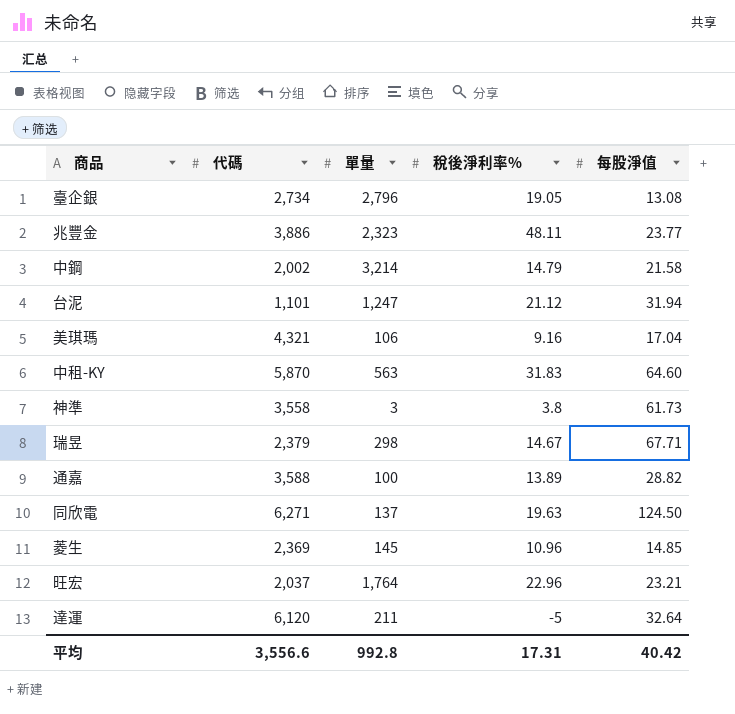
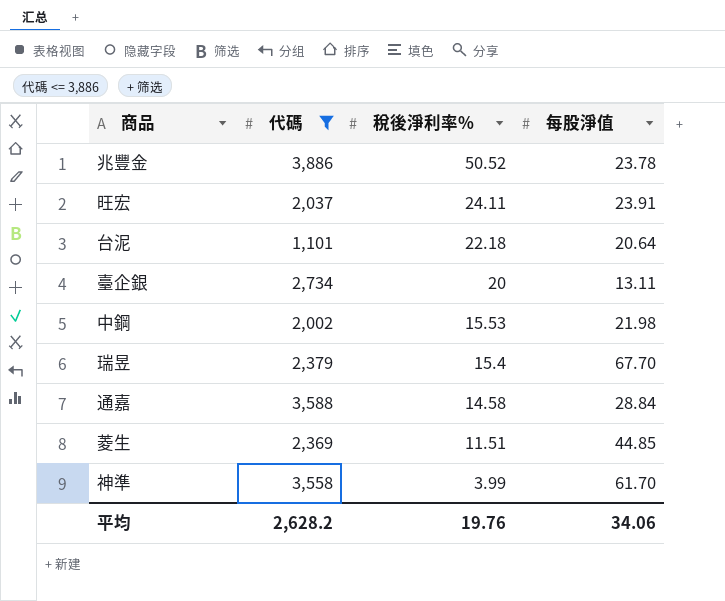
filter: none -> 代碼 <= 3,886
row order: none -> 稅後淨利率% descending
column 單量 | position: 3 -> none
兆豐金 | 稅後淨利率%: 48.11 -> 50.52
兆豐金 | 每股淨值: 23.77 -> 23.78
旺宏 | 稅後淨利率%: 22.96 -> 24.11
旺宏 | 每股淨值: 23.21 -> 23.91
台泥 | 稅後淨利率%: 21.12 -> 22.18
台泥 | 每股淨值: 31.94 -> 20.64
臺企銀 | 稅後淨利率%: 19.05 -> 20
臺企銀 | 每股淨值: 13.08 -> 13.11
中鋼 | 稅後淨利率%: 14.79 -> 15.53
中鋼 | 每股淨值: 21.58 -> 21.98
瑞昱 | 稅後淨利率%: 14.67 -> 15.4
瑞昱 | 每股淨值: 67.71 -> 67.70
通嘉 | 稅後淨利率%: 13.89 -> 14.58
通嘉 | 每股淨值: 28.82 -> 28.84
菱生 | 稅後淨利率%: 10.96 -> 11.51
菱生 | 每股淨值: 14.85 -> 44.85
神準 | 稅後淨利率%: 3.8 -> 3.99
神準 | 每股淨值: 61.73 -> 61.70
平均 | 代碼: 3,556.6 -> 2,628.2
平均 | 稅後淨利率%: 17.31 -> 19.76
平均 | 每股淨值: 40.42 -> 34.06

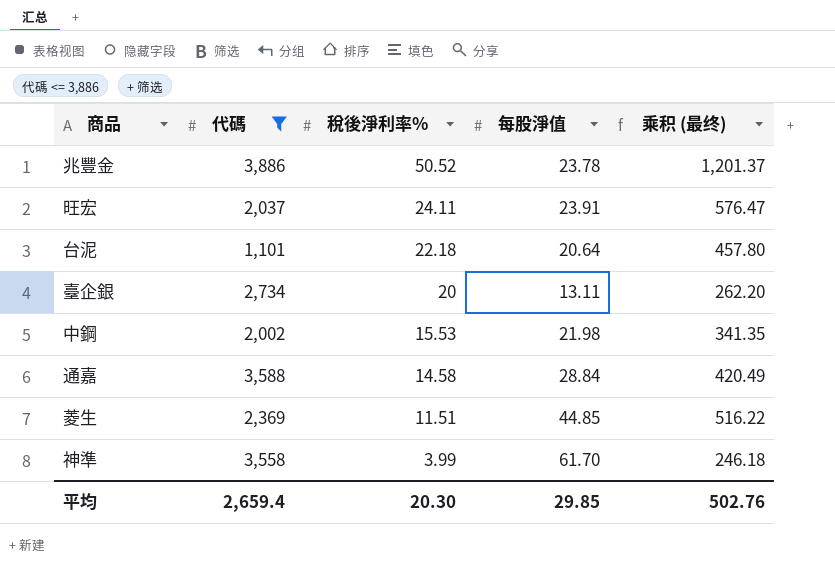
column 乘积 (最终) | formula: none -> [稅後淨利率%] * [每股淨值]
row 瑞昱: 2,379 | 15.4 | 67.70 -> none
平均 | 代碼: 2,628.2 -> 2,659.4
平均 | 稅後淨利率%: 19.76 -> 20.30
平均 | 每股淨值: 34.06 -> 29.85

